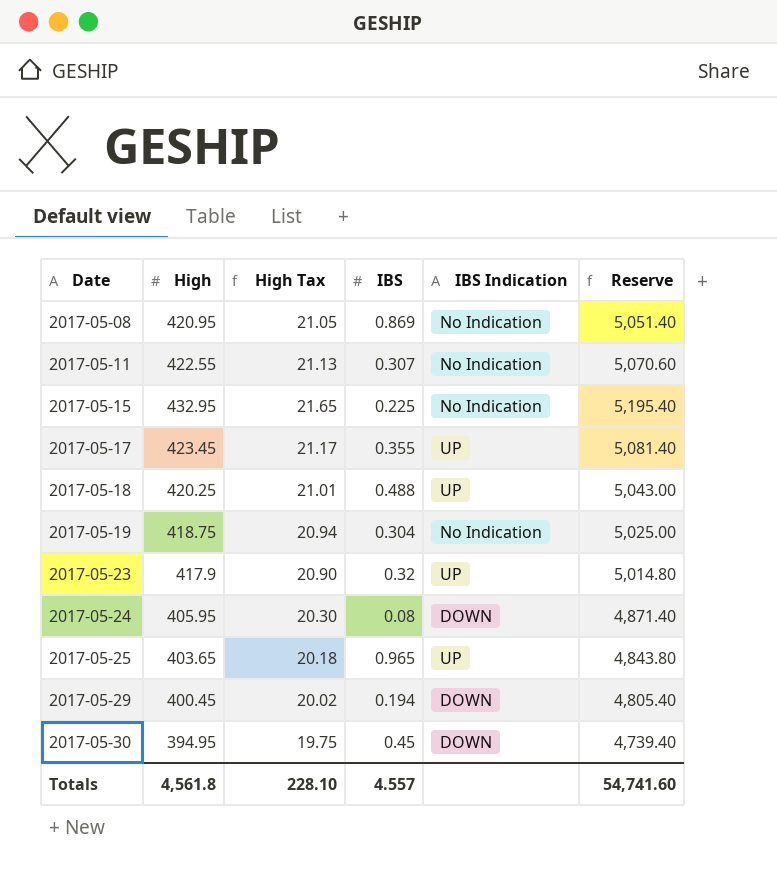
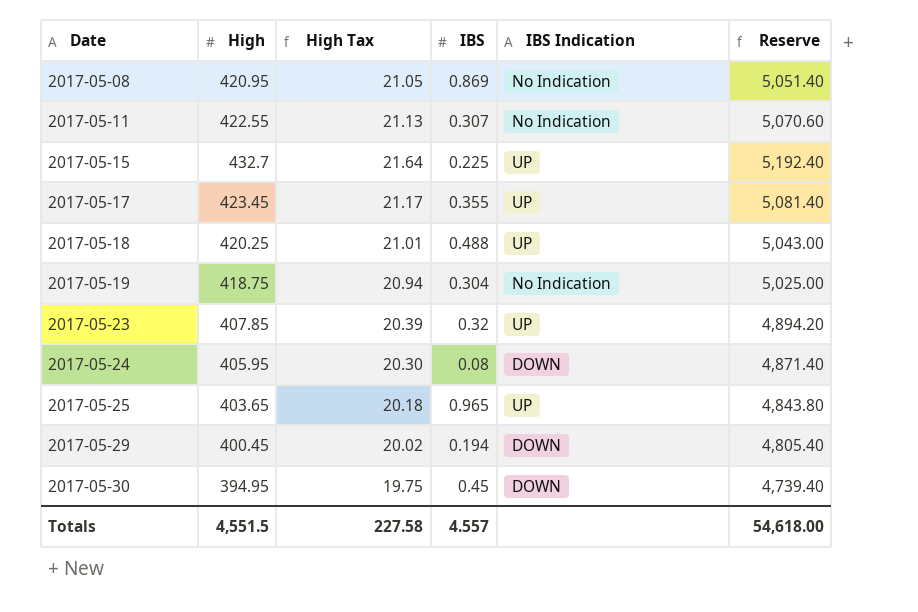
2017-05-15 | High: 432.95 -> 432.7
2017-05-15 | High Tax: 21.65 -> 21.64
2017-05-15 | IBS Indication: No Indication -> UP
2017-05-15 | Reserve: 5,195.40 -> 5,192.40
2017-05-23 | High: 417.9 -> 407.85
2017-05-23 | High Tax: 20.90 -> 20.39
2017-05-23 | Reserve: 5,014.80 -> 4,894.20
Totals | High: 4,561.8 -> 4,551.5
Totals | High Tax: 228.10 -> 227.58
Totals | Reserve: 54,741.60 -> 54,618.00

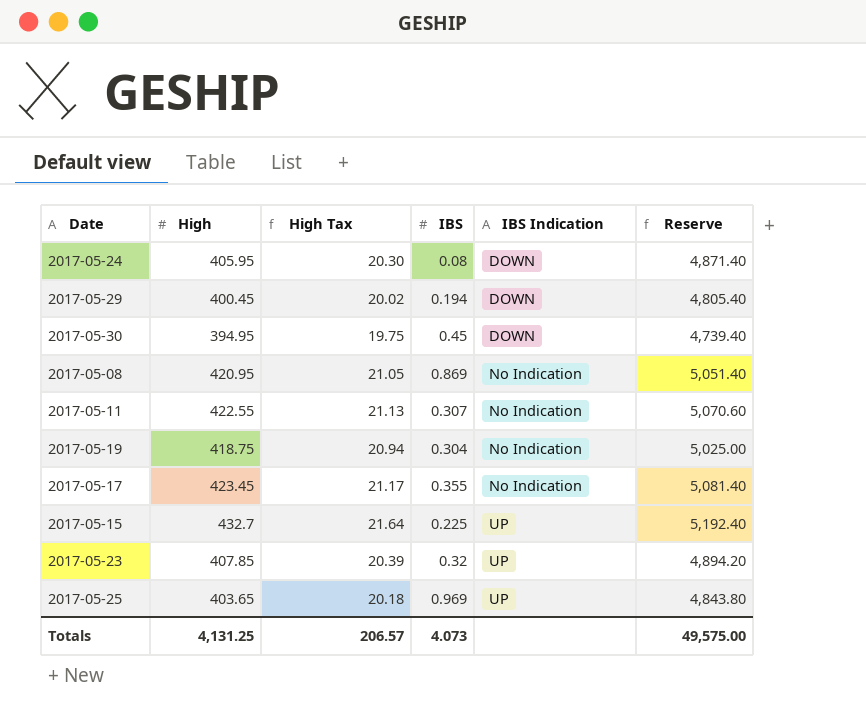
row order: Date ascending -> IBS Indication ascending
row 2017-05-18: 420.25 | 21.01 | 0.488 | UP | 5,043.00 -> none
2017-05-17 | IBS Indication: UP -> No Indication
2017-05-25 | IBS: 0.965 -> 0.969
Totals | High: 4,551.5 -> 4,131.25
Totals | High Tax: 227.58 -> 206.57
Totals | IBS: 4.557 -> 4.073
Totals | Reserve: 54,618.00 -> 49,575.00

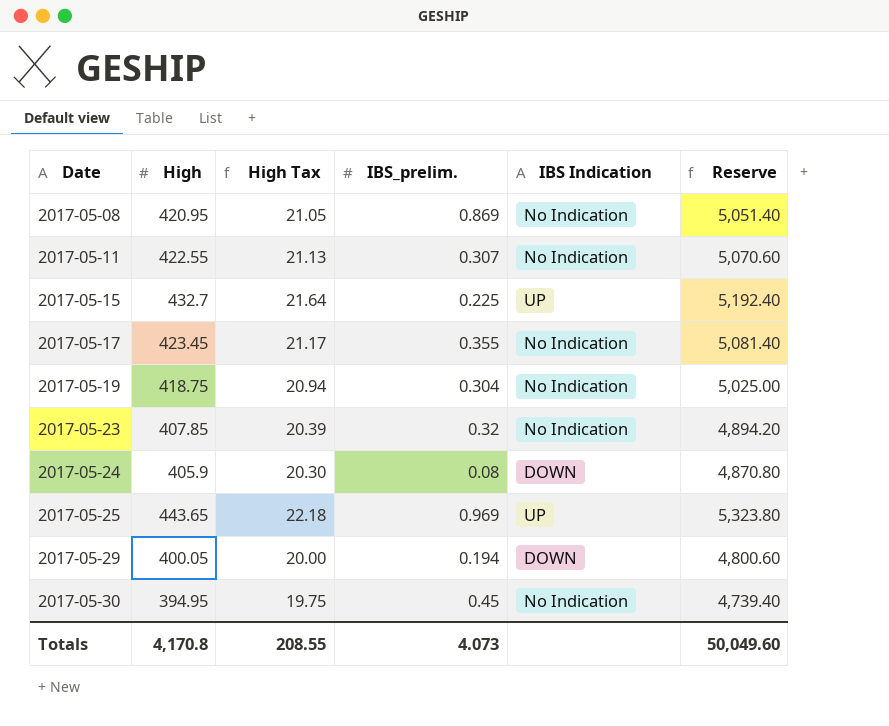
row order: IBS Indication ascending -> Date ascending
column name: IBS -> IBS_prelim.
2017-05-23 | IBS Indication: UP -> No Indication
2017-05-24 | High: 405.95 -> 405.9
2017-05-24 | Reserve: 4,871.40 -> 4,870.80
2017-05-25 | High: 403.65 -> 443.65
2017-05-25 | High Tax: 20.18 -> 22.18
2017-05-25 | Reserve: 4,843.80 -> 5,323.80
2017-05-29 | High: 400.45 -> 400.05
2017-05-29 | High Tax: 20.02 -> 20.00
2017-05-29 | Reserve: 4,805.40 -> 4,800.60
2017-05-30 | IBS Indication: DOWN -> No Indication
Totals | High: 4,131.25 -> 4,170.8
Totals | High Tax: 206.57 -> 208.55
Totals | Reserve: 49,575.00 -> 50,049.60

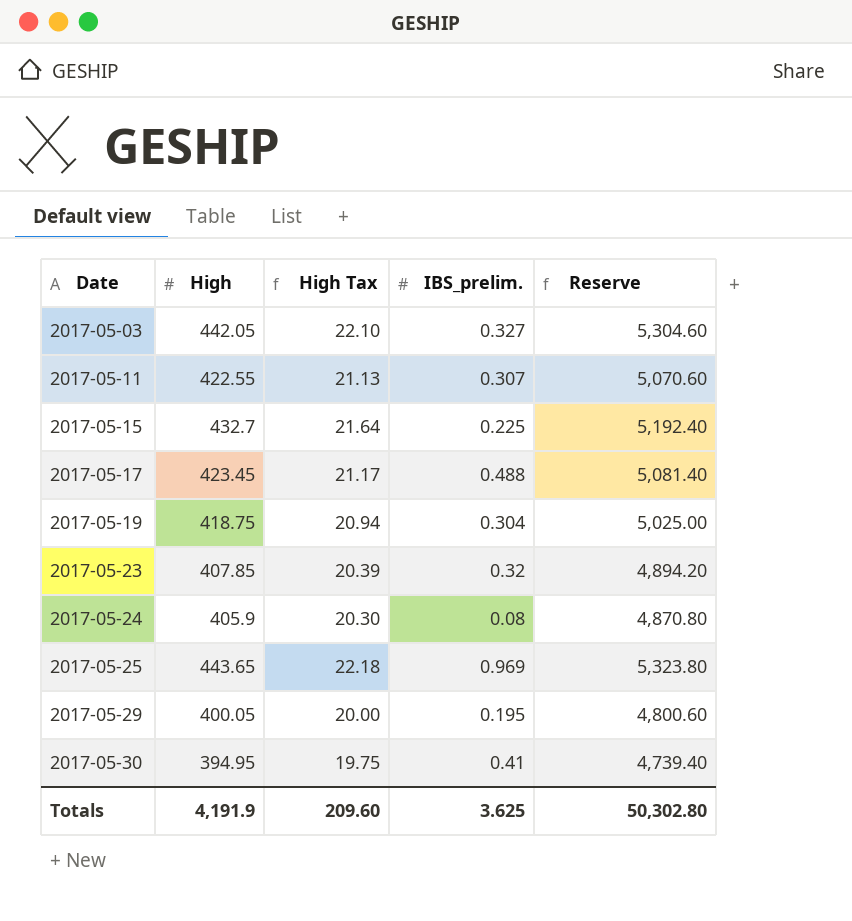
column IBS Indication | position: 5 -> none
row 2017-05-08: 420.95 | 21.05 | 0.869 | No Indication | 5,051.40 -> none
row 2017-05-03: none -> 442.05 | 22.10 | 0.327 | 5,304.60
2017-05-17 | IBS_prelim.: 0.355 -> 0.488
2017-05-29 | IBS_prelim.: 0.194 -> 0.195
2017-05-30 | IBS_prelim.: 0.45 -> 0.41
Totals | High: 4,170.8 -> 4,191.9
Totals | High Tax: 208.55 -> 209.60
Totals | IBS_prelim.: 4.073 -> 3.625
Totals | Reserve: 50,049.60 -> 50,302.80

